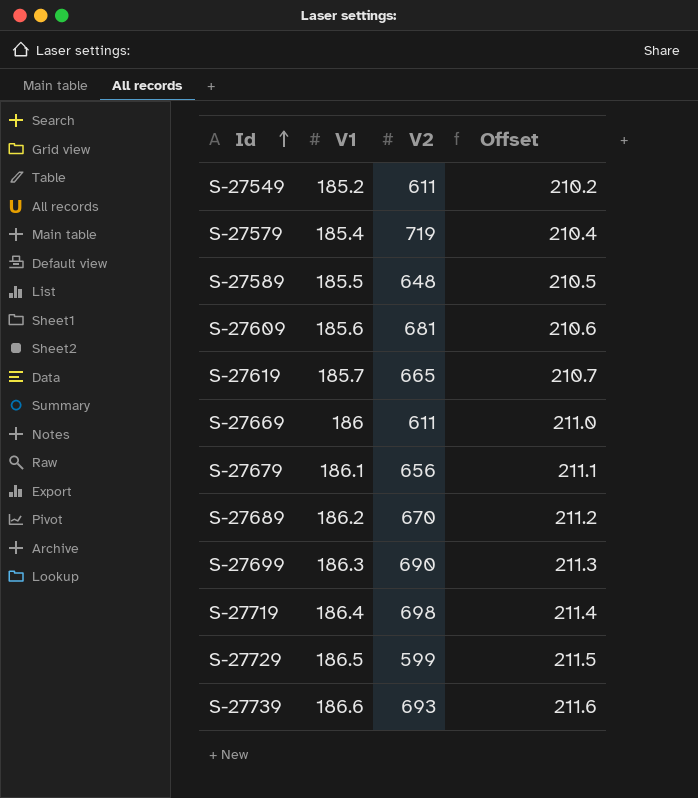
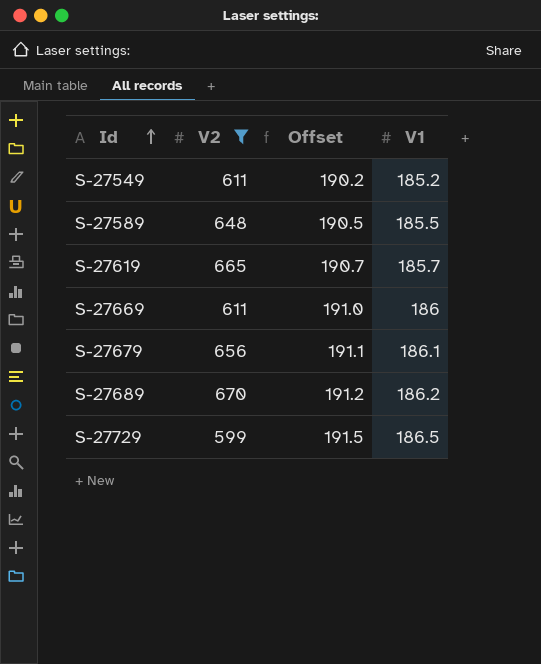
filter: none -> V2 <= 670
column Offset | formula: [V1] + 25 -> [V1] + 5
column V1 | position: 2 -> 4

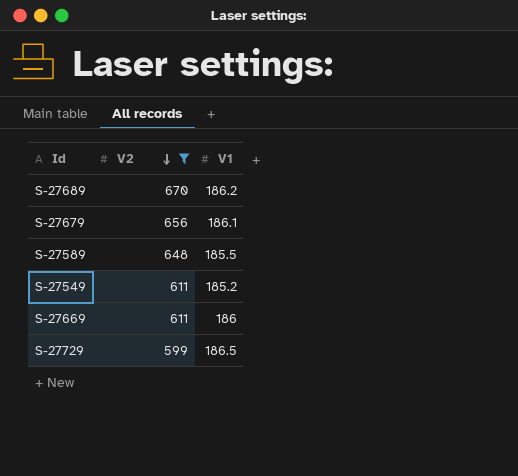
row order: Id ascending -> V2 descending
column Offset | formula: [V1] + 5 -> none
row S-27619: 665 | 190.7 | 185.7 -> none

